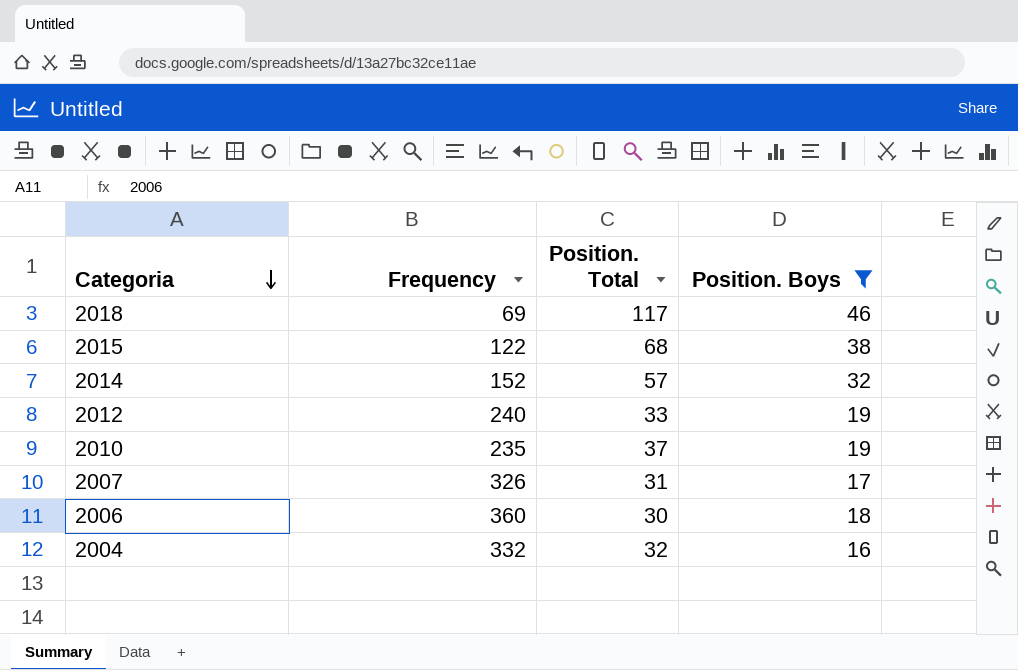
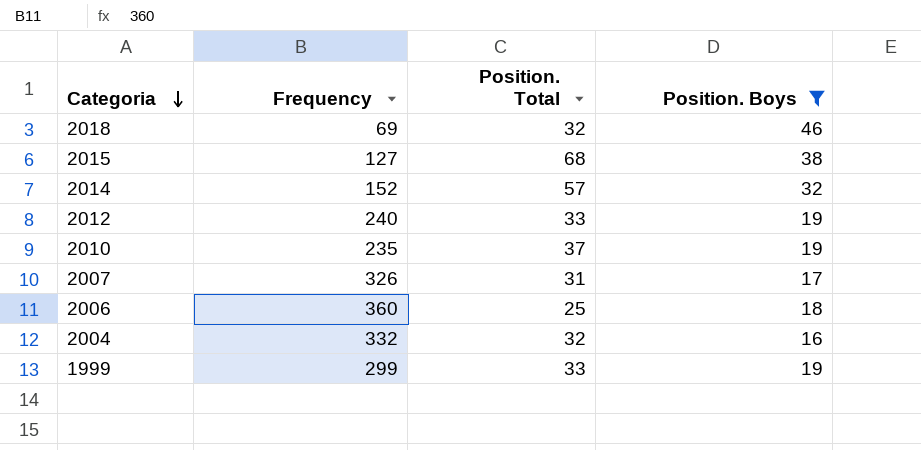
2018 | Position. Total: 117 -> 32
2015 | Frequency: 122 -> 127
2006 | Position. Total: 30 -> 25
row 1999: none -> 299 | 33 | 19

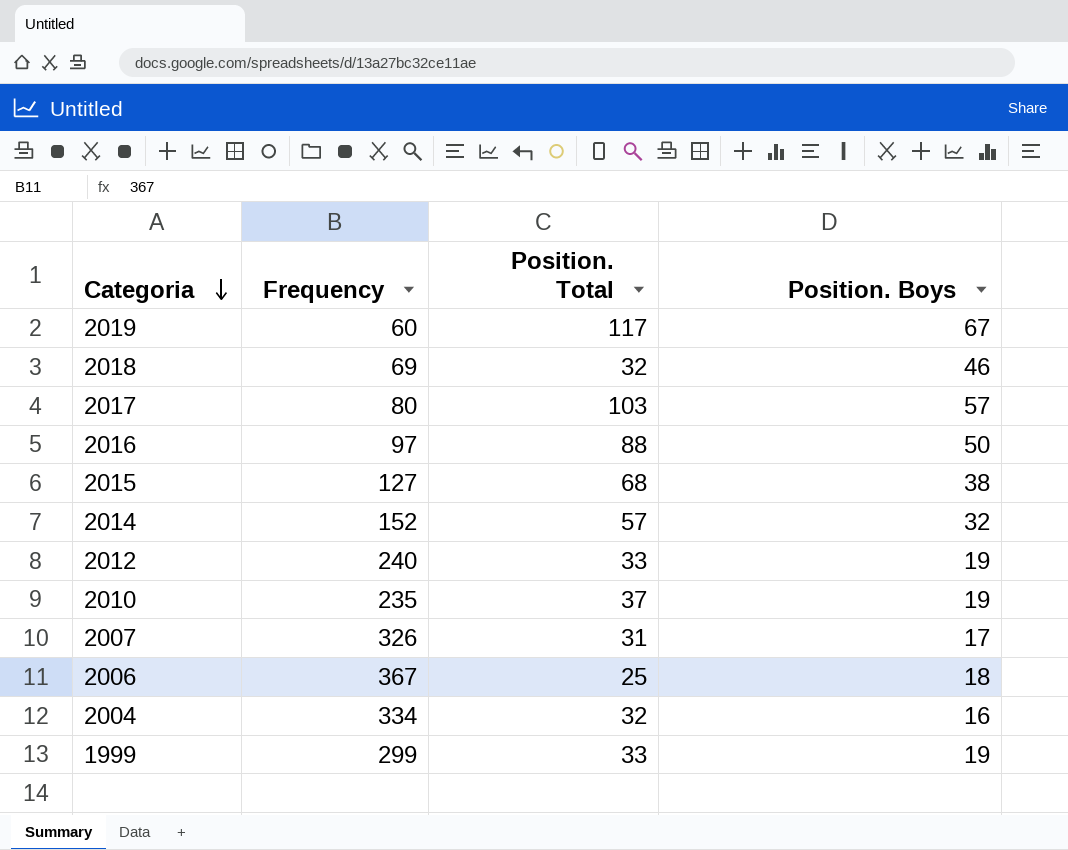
filter: Position. Boys <= 46 -> none
2006 | Frequency: 360 -> 367
2004 | Frequency: 332 -> 334

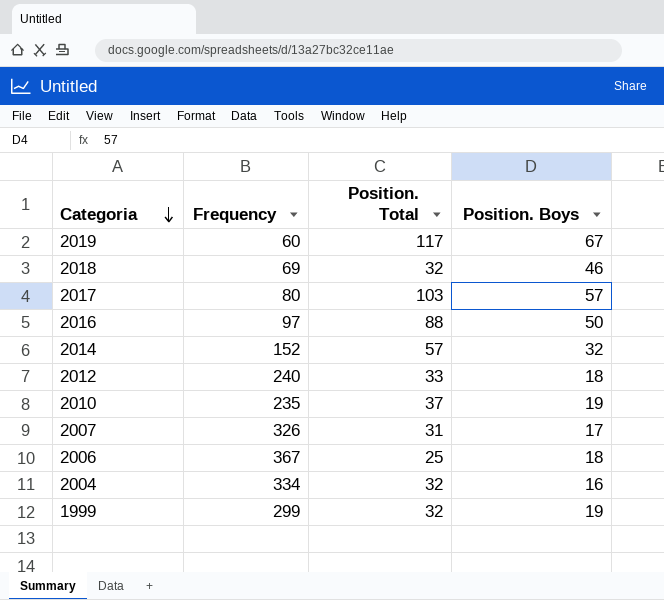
row 2015: 127 | 68 | 38 -> none
2012 | Position. Boys: 19 -> 18
1999 | Position. Total: 33 -> 32

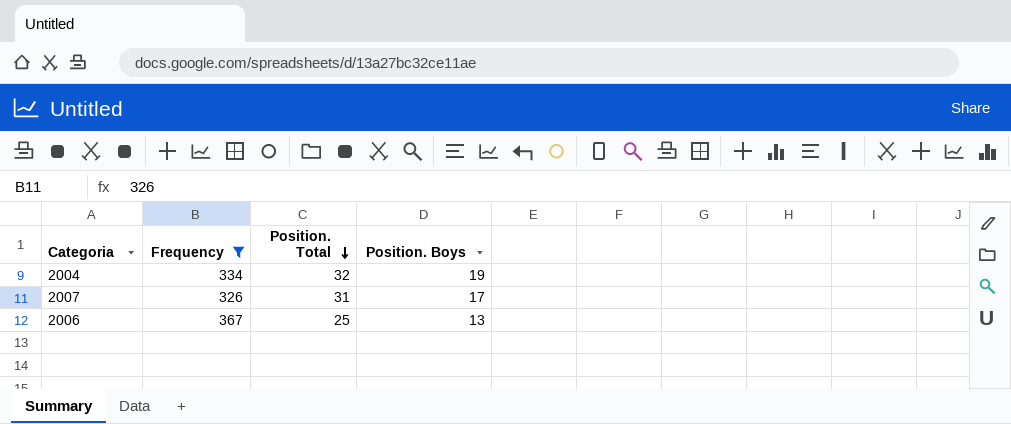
filter: none -> Frequency >= 326
row order: Categoria descending -> Position. Total descending
2004 | Position. Boys: 16 -> 19
2006 | Position. Boys: 18 -> 13

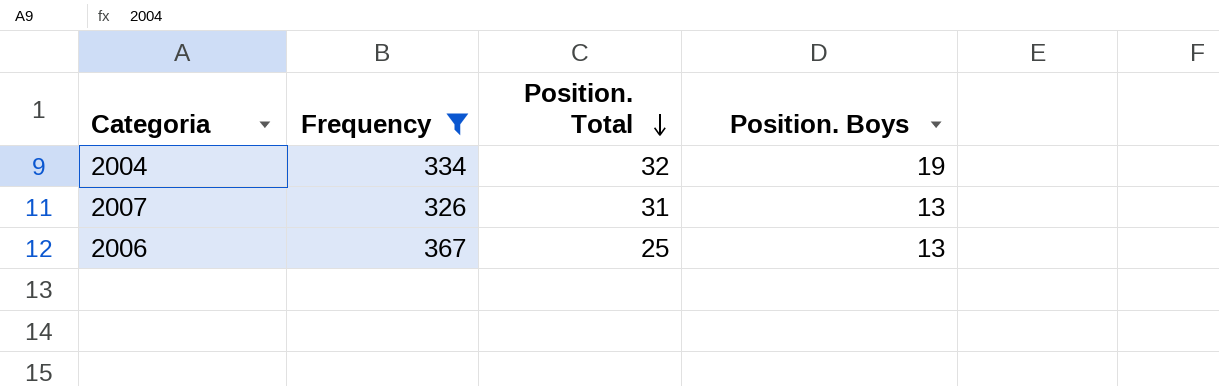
2007 | Position. Boys: 17 -> 13

